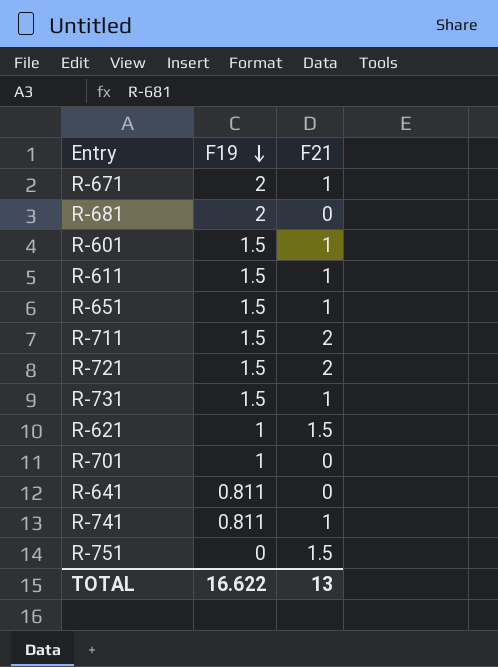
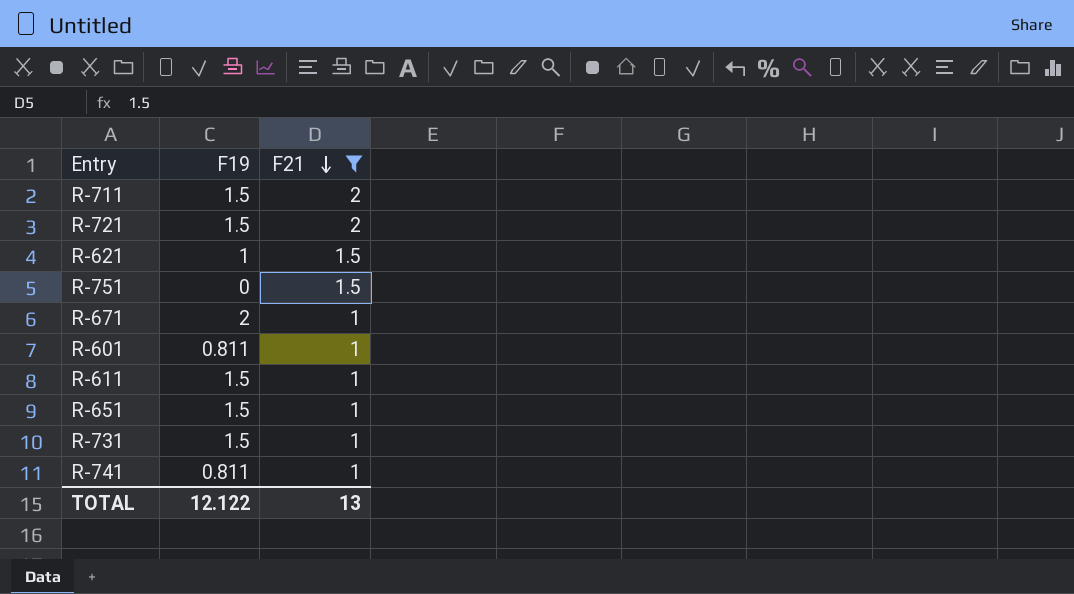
filter: none -> F21 != 0
row order: F19 descending -> F21 descending
R-601 | F19: 1.5 -> 0.811
TOTAL | F19: 16.622 -> 12.122

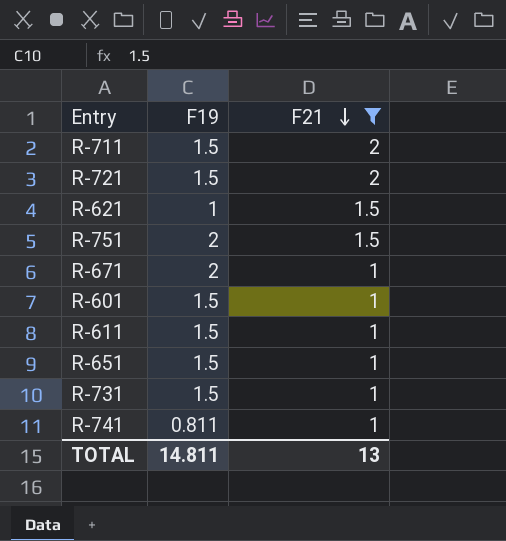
R-751 | F19: 0 -> 2
R-601 | F19: 0.811 -> 1.5
TOTAL | F19: 12.122 -> 14.811

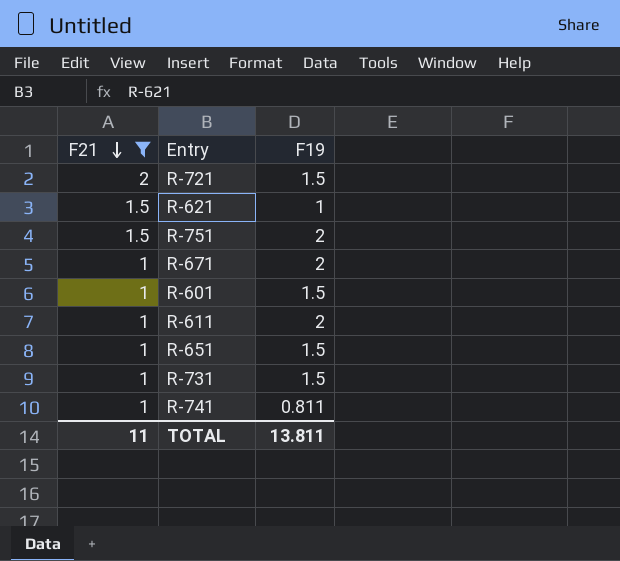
column F21 | position: 3 -> 1
row R-711: 1.5 | 2 -> none
R-611 | F19: 1.5 -> 2
TOTAL | F21: 13 -> 11
TOTAL | F19: 14.811 -> 13.811

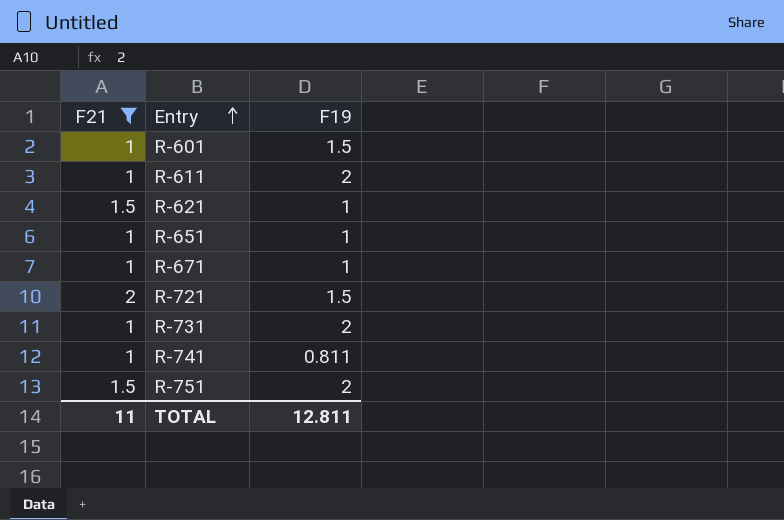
row order: F21 descending -> Entry ascending
R-651 | F19: 1.5 -> 1
R-671 | F19: 2 -> 1
R-731 | F19: 1.5 -> 2
TOTAL | F19: 13.811 -> 12.811

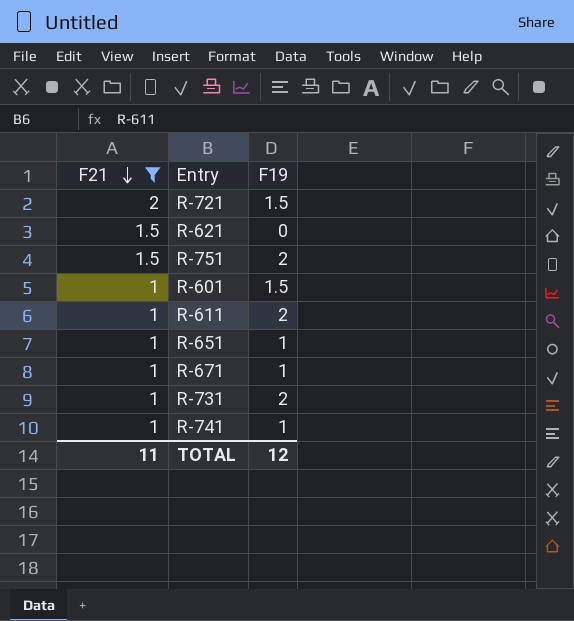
row order: Entry ascending -> F21 descending
R-621 | F19: 1 -> 0
R-741 | F19: 0.811 -> 1
TOTAL | F19: 12.811 -> 12

